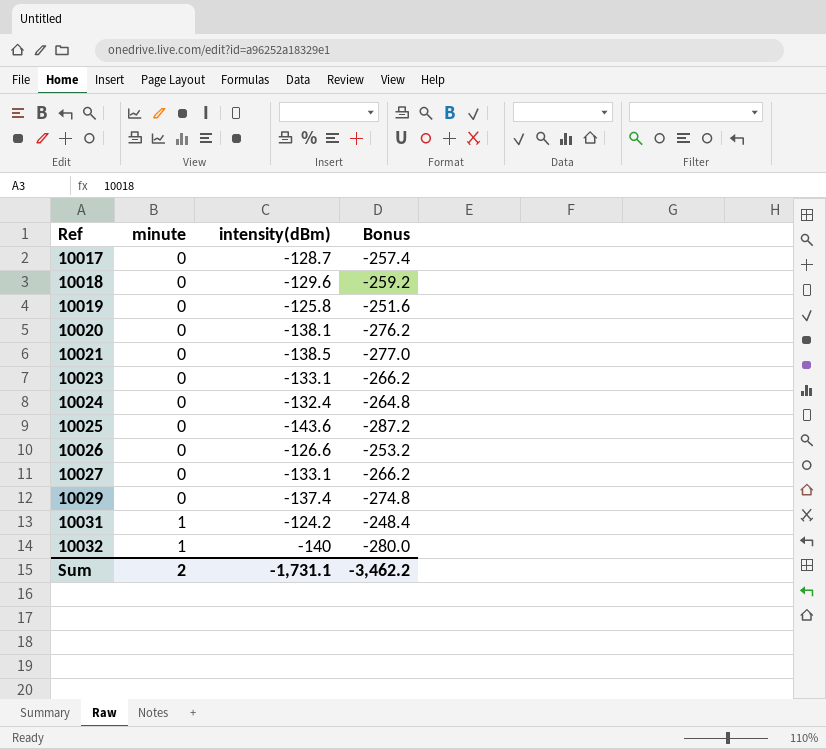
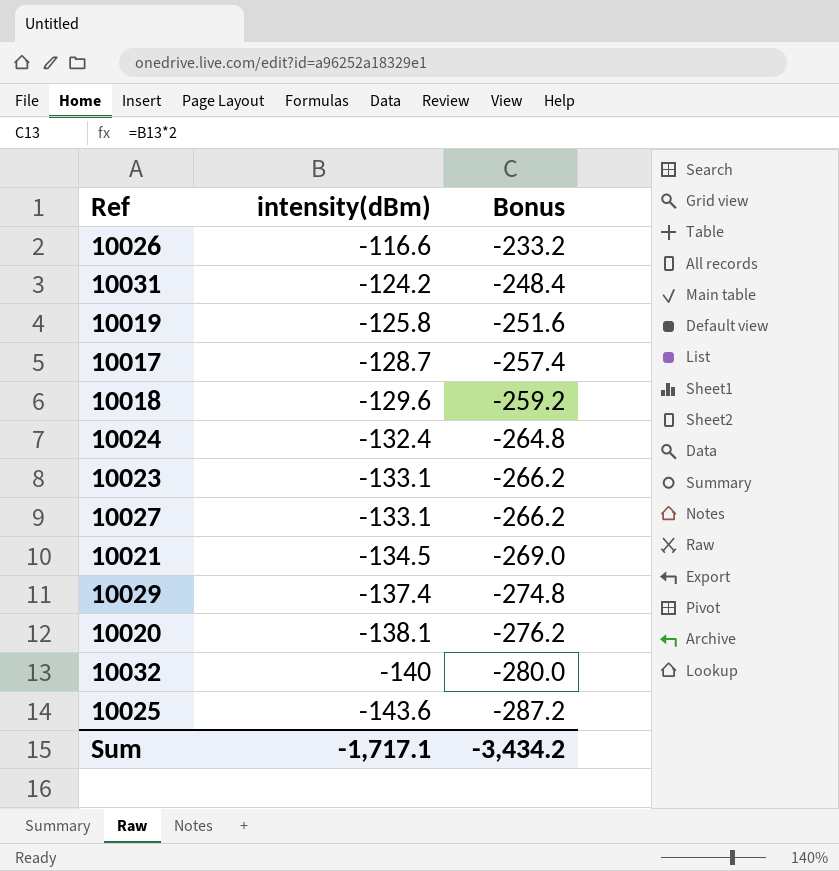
row order: Ref ascending -> intensity(dBm) descending
column minute | position: 2 -> none
10026 | intensity(dBm): -126.6 -> -116.6
10026 | Bonus: -253.2 -> -233.2
10021 | intensity(dBm): -138.5 -> -134.5
10021 | Bonus: -277.0 -> -269.0
Sum | intensity(dBm): -1,731.1 -> -1,717.1
Sum | Bonus: -3,462.2 -> -3,434.2

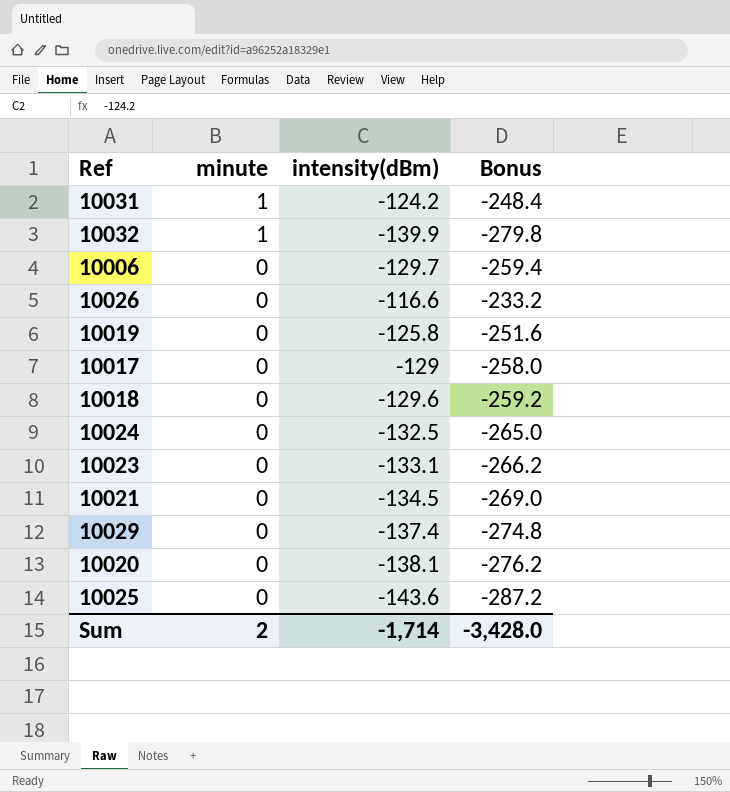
row order: intensity(dBm) descending -> minute descending
column minute | position: none -> 2
row 10027: -133.1 | -266.2 -> none
10032 | intensity(dBm): -140 -> -139.9
10032 | Bonus: -280.0 -> -279.8
row 10006: none -> 0 | -129.7 | -259.4
10017 | intensity(dBm): -128.7 -> -129
10017 | Bonus: -257.4 -> -258.0
10024 | intensity(dBm): -132.4 -> -132.5
10024 | Bonus: -264.8 -> -265.0
Sum | intensity(dBm): -1,717.1 -> -1,714
Sum | Bonus: -3,434.2 -> -3,428.0

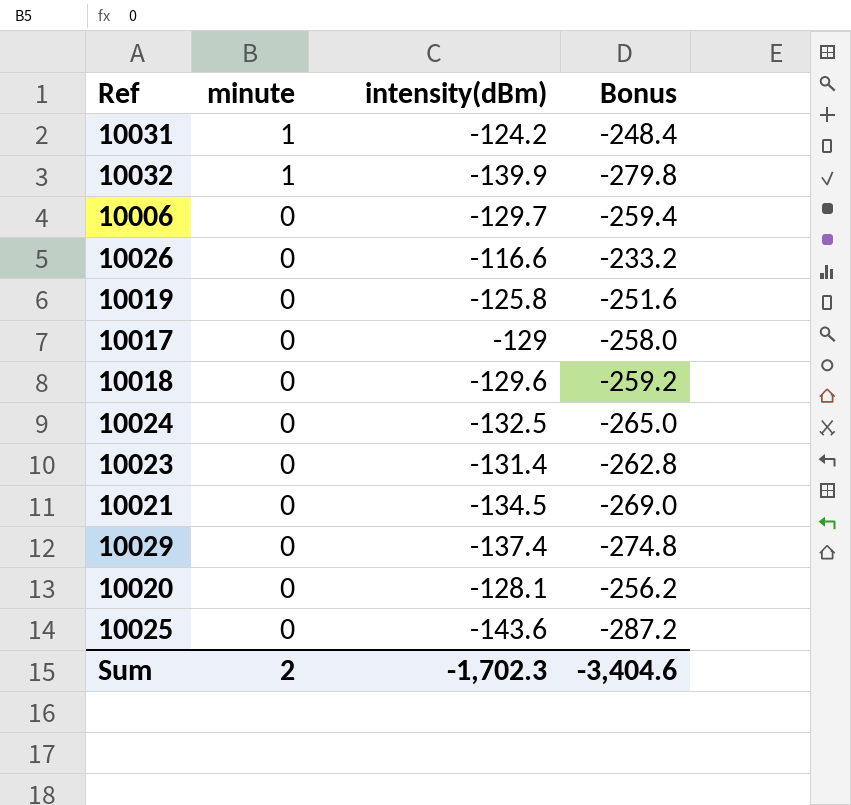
10023 | intensity(dBm): -133.1 -> -131.4
10023 | Bonus: -266.2 -> -262.8
10020 | intensity(dBm): -138.1 -> -128.1
10020 | Bonus: -276.2 -> -256.2
Sum | intensity(dBm): -1,714 -> -1,702.3
Sum | Bonus: -3,428.0 -> -3,404.6

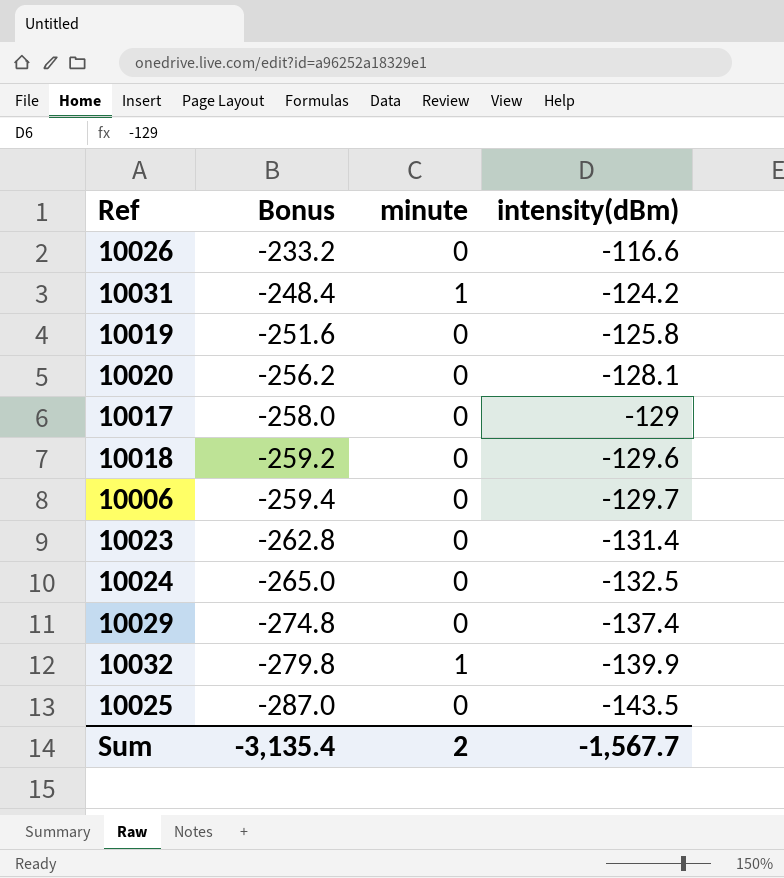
row order: minute descending -> Bonus descending
column Bonus | position: 4 -> 2
row 10021: 0 | -134.5 | -269.0 -> none
10025 | Bonus: -287.2 -> -287.0
10025 | intensity(dBm): -143.6 -> -143.5
Sum | Bonus: -3,404.6 -> -3,135.4
Sum | intensity(dBm): -1,702.3 -> -1,567.7

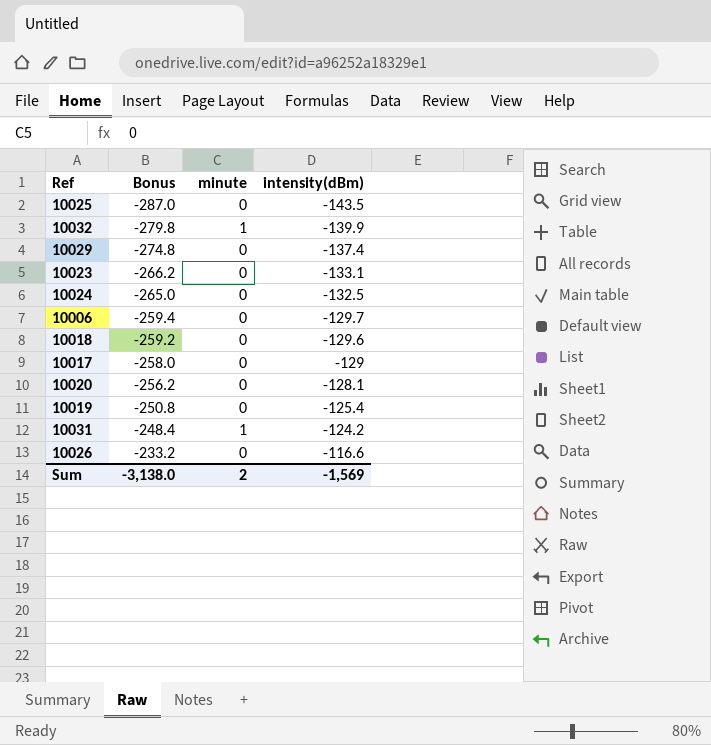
row order: Bonus descending -> Bonus ascending
10023 | Bonus: -262.8 -> -266.2
10023 | intensity(dBm): -131.4 -> -133.1
10019 | Bonus: -251.6 -> -250.8
10019 | intensity(dBm): -125.8 -> -125.4
Sum | Bonus: -3,135.4 -> -3,138.0
Sum | intensity(dBm): -1,567.7 -> -1,569

